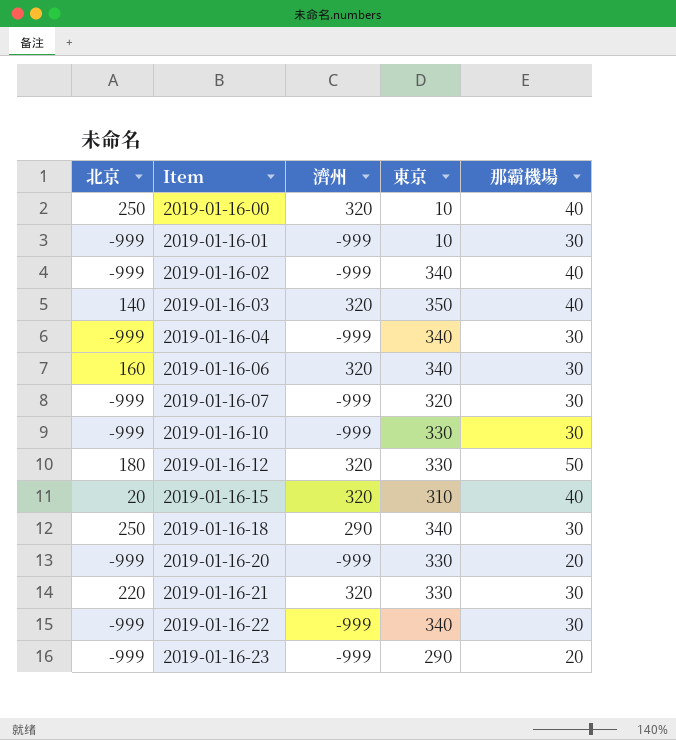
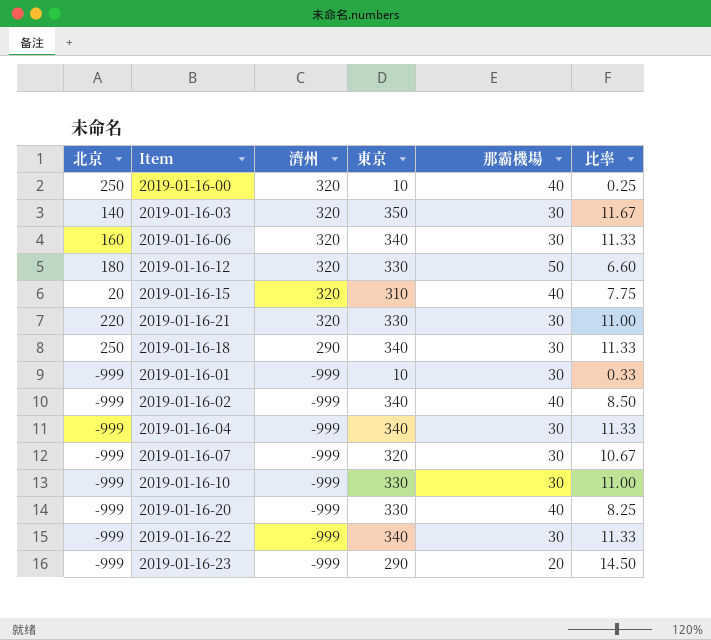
row order: Item ascending -> 濟州 descending
column 比率 | formula: none -> [東京] / [那霸機場]
2019-01-16-03 | 那霸機場: 40 -> 30
2019-01-16-20 | 那霸機場: 20 -> 40

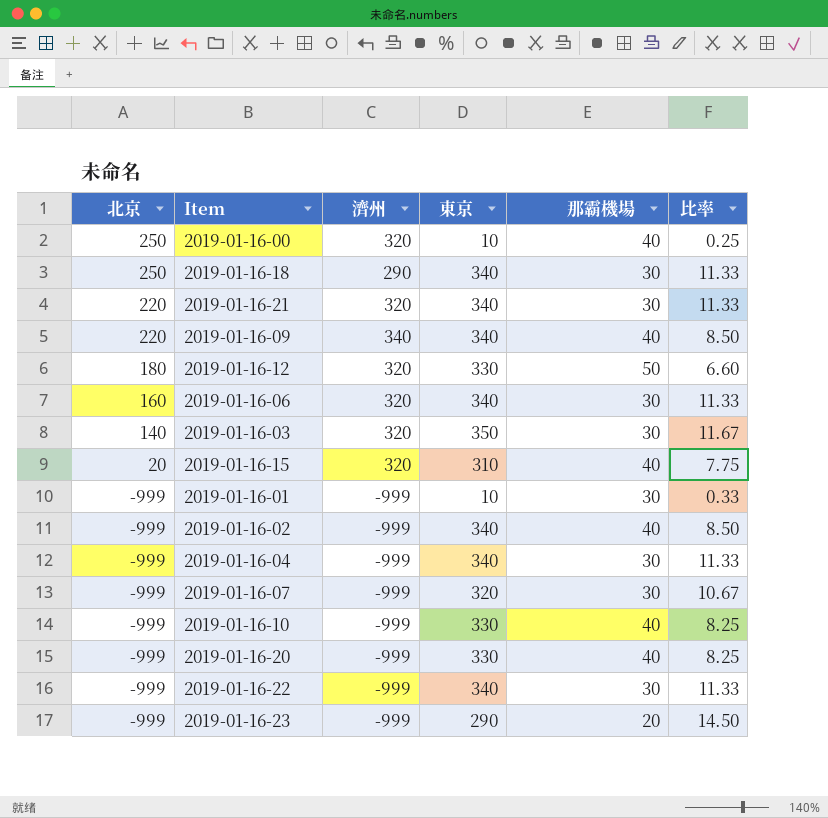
row order: 濟州 descending -> 北京 descending
2019-01-16-21 | 東京: 330 -> 340
2019-01-16-21 | 比率: 11.00 -> 11.33
row 2019-01-16-09: none -> 220 | 340 | 340 | 40 | 8.50
2019-01-16-10 | 那霸機場: 30 -> 40
2019-01-16-10 | 比率: 11.00 -> 8.25

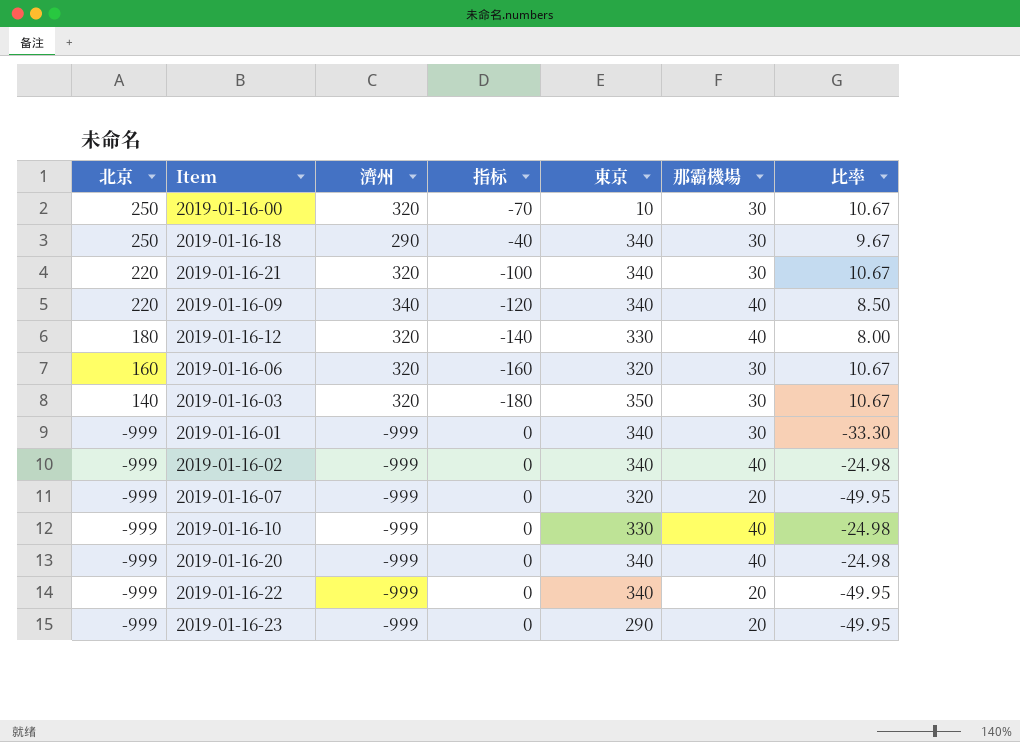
column 指标 | formula: none -> [北京] - [濟州]
column 比率 | formula: [東京] / [那霸機場] -> [濟州] / [那霸機場]
row 2019-01-16-15: 20 | 320 | 310 | 40 | 7.75 -> none
row 2019-01-16-04: -999 | -999 | 340 | 30 | 11.33 -> none
2019-01-16-00 | 那霸機場: 40 -> 30
2019-01-16-12 | 那霸機場: 50 -> 40
2019-01-16-06 | 東京: 340 -> 320
2019-01-16-01 | 東京: 10 -> 340
2019-01-16-07 | 那霸機場: 30 -> 20
2019-01-16-20 | 東京: 330 -> 340
2019-01-16-22 | 那霸機場: 30 -> 20

